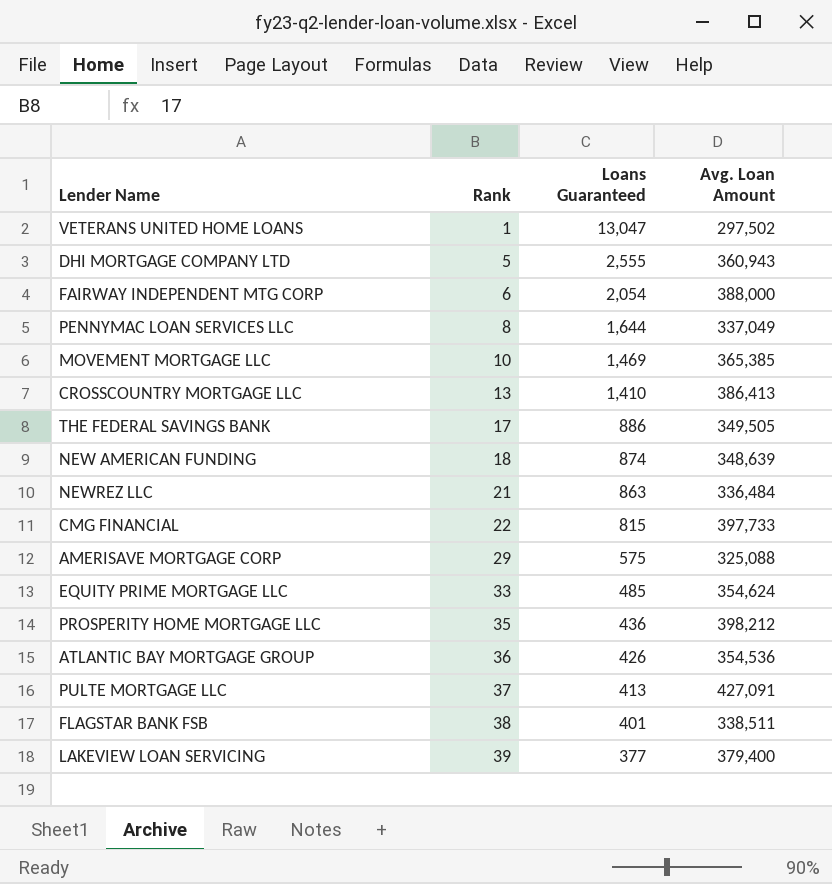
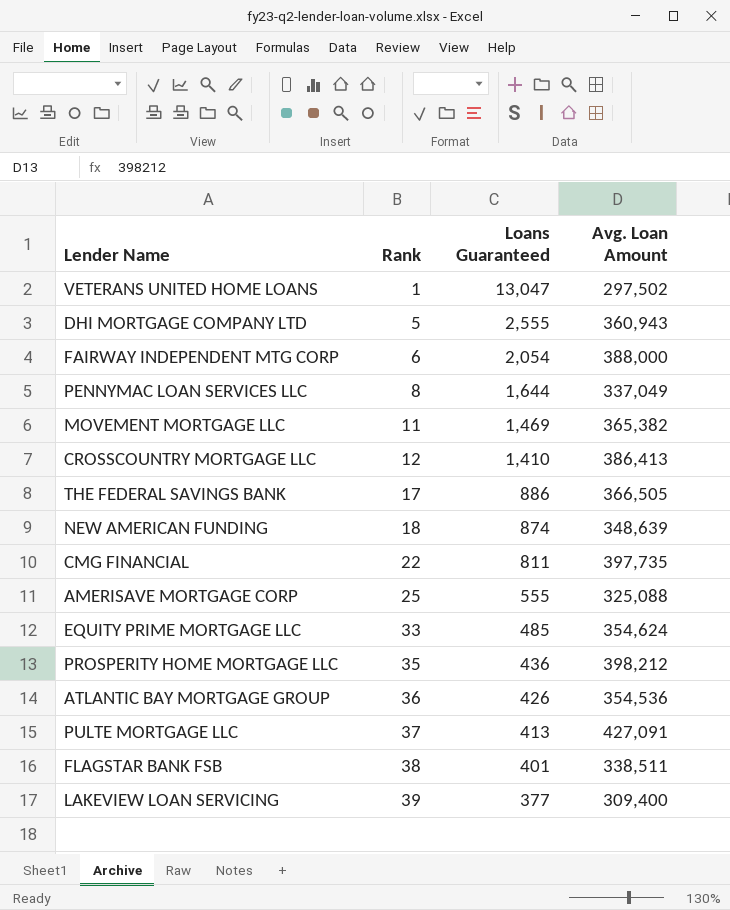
row NEWREZ LLC: 21 | 863 | 336,484 -> none
MOVEMENT MORTGAGE LLC | Rank: 10 -> 11
MOVEMENT MORTGAGE LLC | Avg. Loan Amount: 365,385 -> 365,382
CROSSCOUNTRY MORTGAGE LLC | Rank: 13 -> 12
THE FEDERAL SAVINGS BANK | Avg. Loan Amount: 349,505 -> 366,505
CMG FINANCIAL | Loans Guaranteed: 815 -> 811
CMG FINANCIAL | Avg. Loan Amount: 397,733 -> 397,735
AMERISAVE MORTGAGE CORP | Rank: 29 -> 25
AMERISAVE MORTGAGE CORP | Loans Guaranteed: 575 -> 555
LAKEVIEW LOAN SERVICING | Avg. Loan Amount: 379,400 -> 309,400

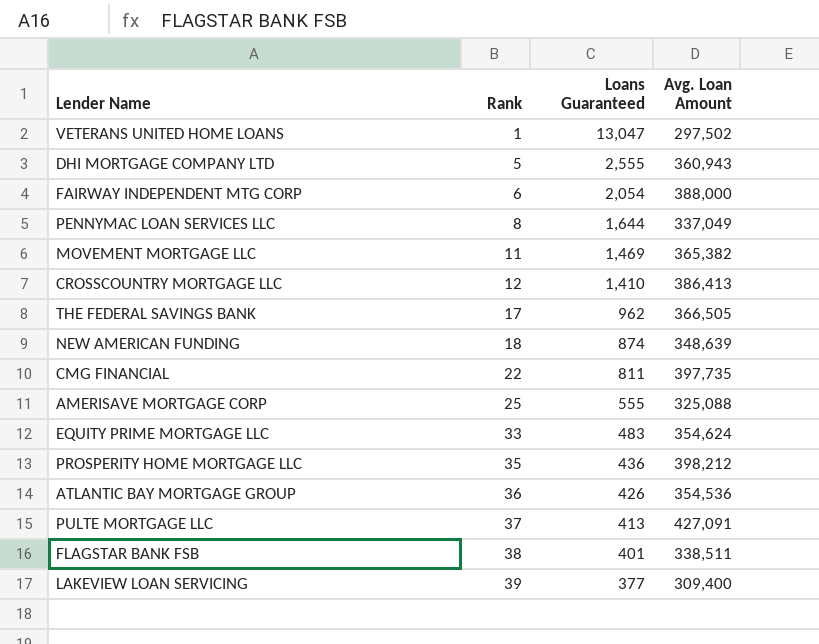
THE FEDERAL SAVINGS BANK | Loans Guaranteed: 886 -> 962
EQUITY PRIME MORTGAGE LLC | Loans Guaranteed: 485 -> 483

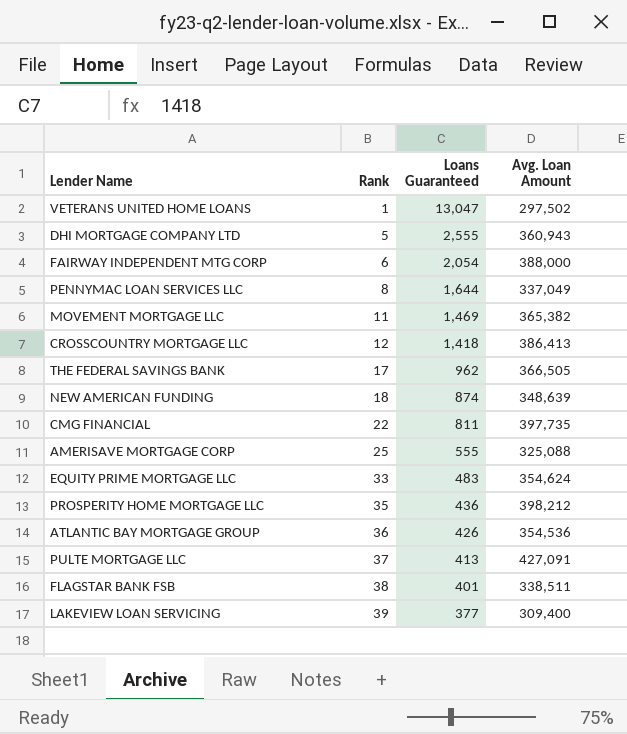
CROSSCOUNTRY MORTGAGE LLC | Loans Guaranteed: 1,410 -> 1,418

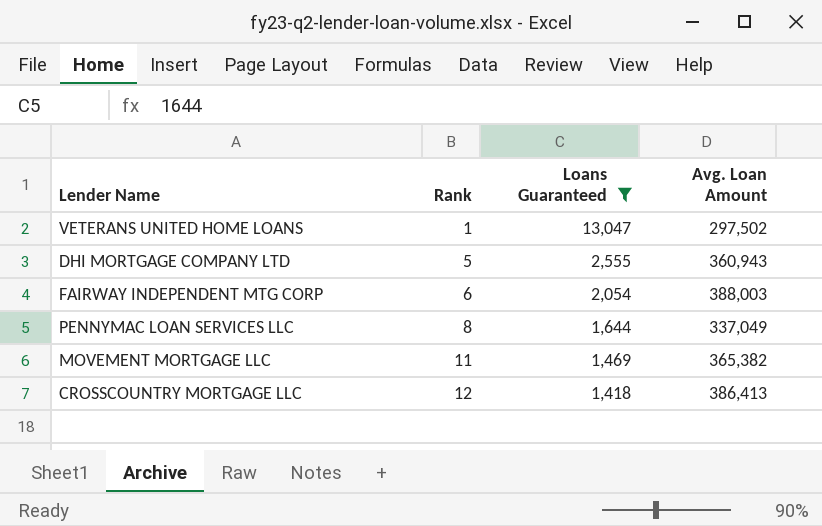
filter: none -> Loans Guaranteed >= 1,418
FAIRWAY INDEPENDENT MTG CORP | Avg. Loan Amount: 388,000 -> 388,003

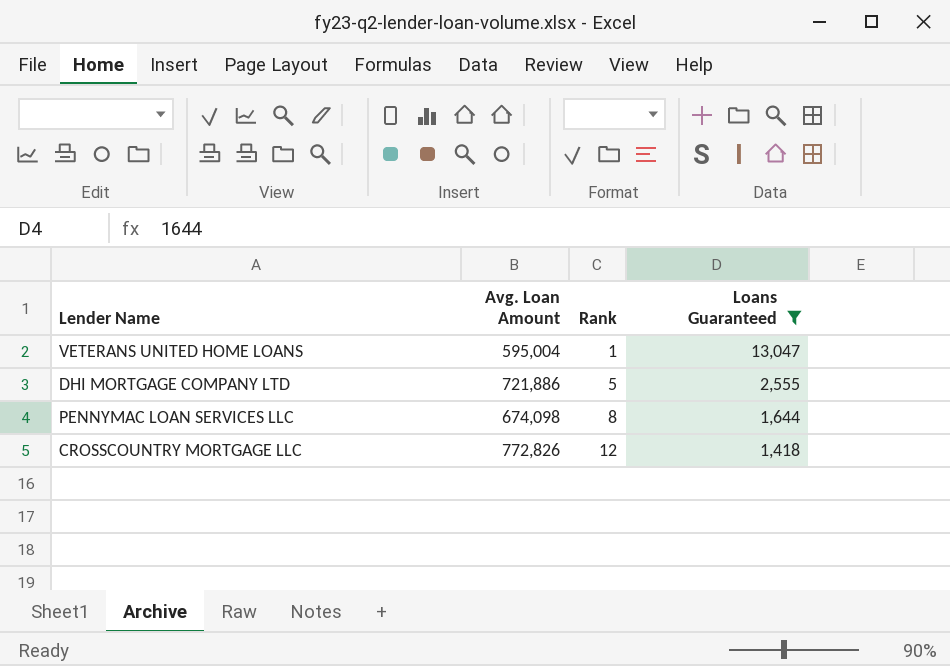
column Avg. Loan Amount | position: 4 -> 2
row FAIRWAY INDEPENDENT MTG CORP: 6 | 2,054 | 388,003 -> none
row MOVEMENT MORTGAGE LLC: 11 | 1,469 | 365,382 -> none
VETERANS UNITED HOME LOANS | Avg. Loan Amount: 297,502 -> 595,004
DHI MORTGAGE COMPANY LTD | Avg. Loan Amount: 360,943 -> 721,886
PENNYMAC LOAN SERVICES LLC | Avg. Loan Amount: 337,049 -> 674,098
CROSSCOUNTRY MORTGAGE LLC | Avg. Loan Amount: 386,413 -> 772,826

